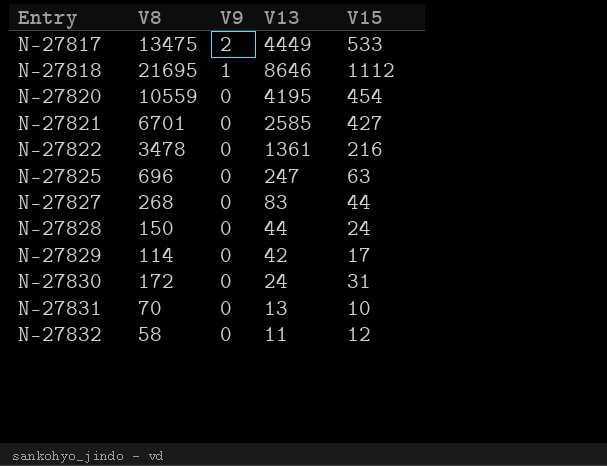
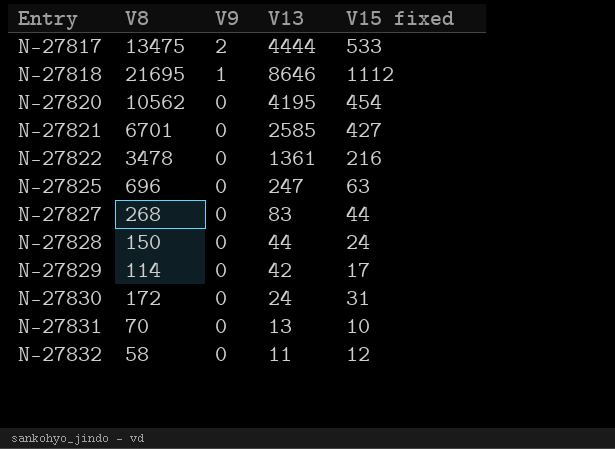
column name: V15 -> V15 fixed
N-27817 | V13: 4449 -> 4444
N-27820 | V8: 10559 -> 10562

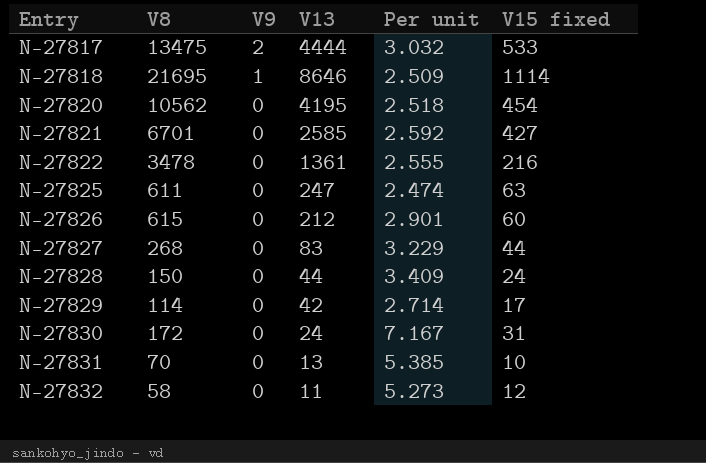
column Per unit | formula: none -> [V8] / [V13]
N-27818 | V15 fixed: 1112 -> 1114
N-27825 | V8: 696 -> 611
row N-27826: none -> 615 | 0 | 212 | 2.901 | 60

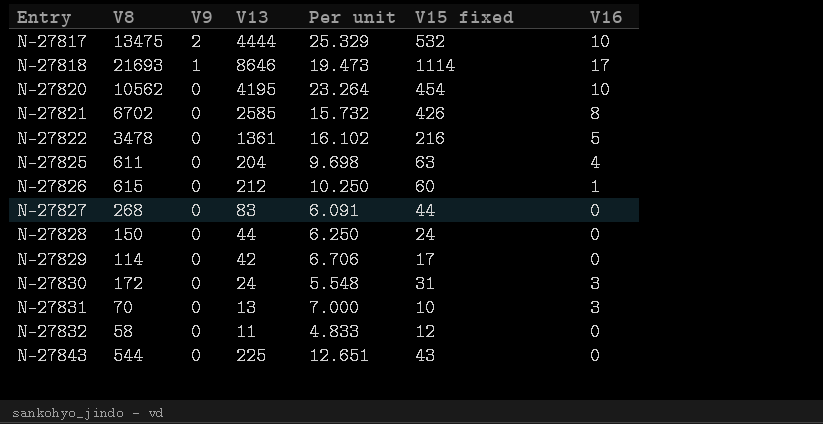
column Per unit | formula: [V8] / [V13] -> [V8] / [V15 fixed]
column V16 | position: none -> 7
N-27817 | V15 fixed: 533 -> 532
N-27818 | V8: 21695 -> 21693
N-27821 | V8: 6701 -> 6702
N-27821 | V15 fixed: 427 -> 426
N-27825 | V13: 247 -> 204
row N-27843: none -> 544 | 0 | 225 | 12.651 | 43 | 0

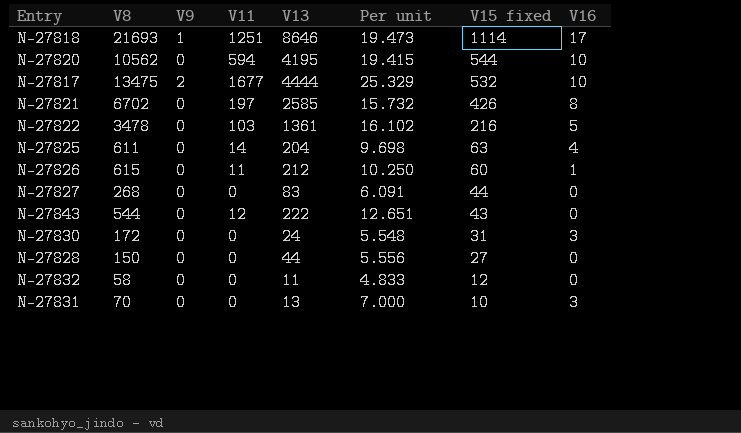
row order: Entry ascending -> V15 fixed descending
column V11 | position: none -> 4
row N-27829: 114 | 0 | 42 | 6.706 | 17 | 0 -> none
N-27820 | Per unit: 23.264 -> 19.415
N-27820 | V15 fixed: 454 -> 544
N-27843 | V13: 225 -> 222
N-27828 | Per unit: 6.250 -> 5.556
N-27828 | V15 fixed: 24 -> 27

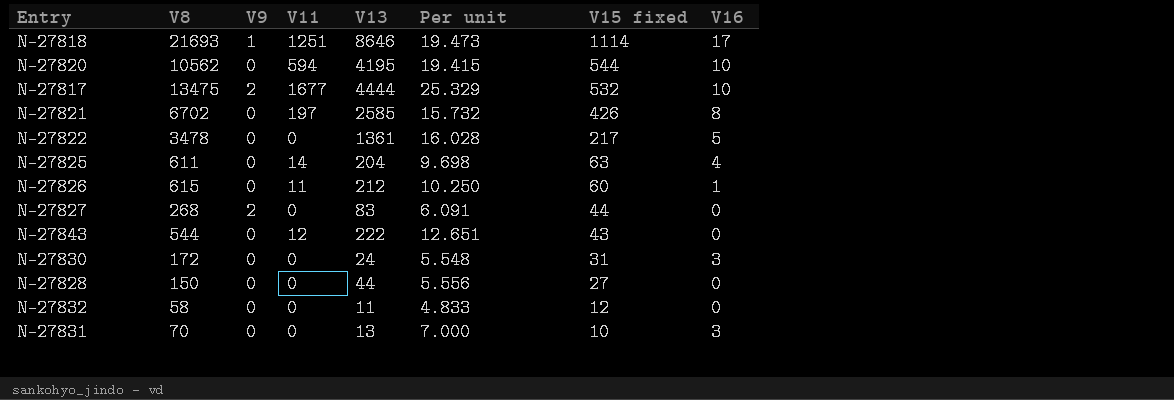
N-27822 | V11: 103 -> 0
N-27822 | Per unit: 16.102 -> 16.028
N-27822 | V15 fixed: 216 -> 217
N-27827 | V9: 0 -> 2

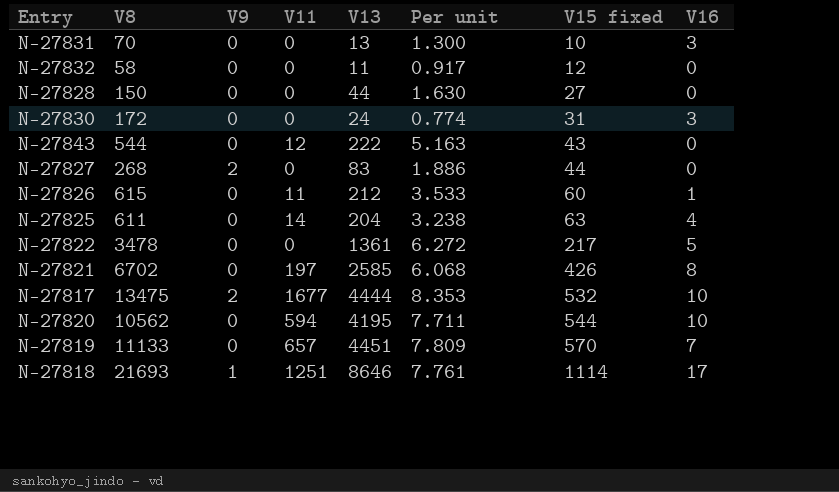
row order: V15 fixed descending -> V15 fixed ascending
column Per unit | formula: [V8] / [V15 fixed] -> [V13] / [V15 fixed]
row N-27819: none -> 11133 | 0 | 657 | 4451 | 7.809 | 570 | 7

